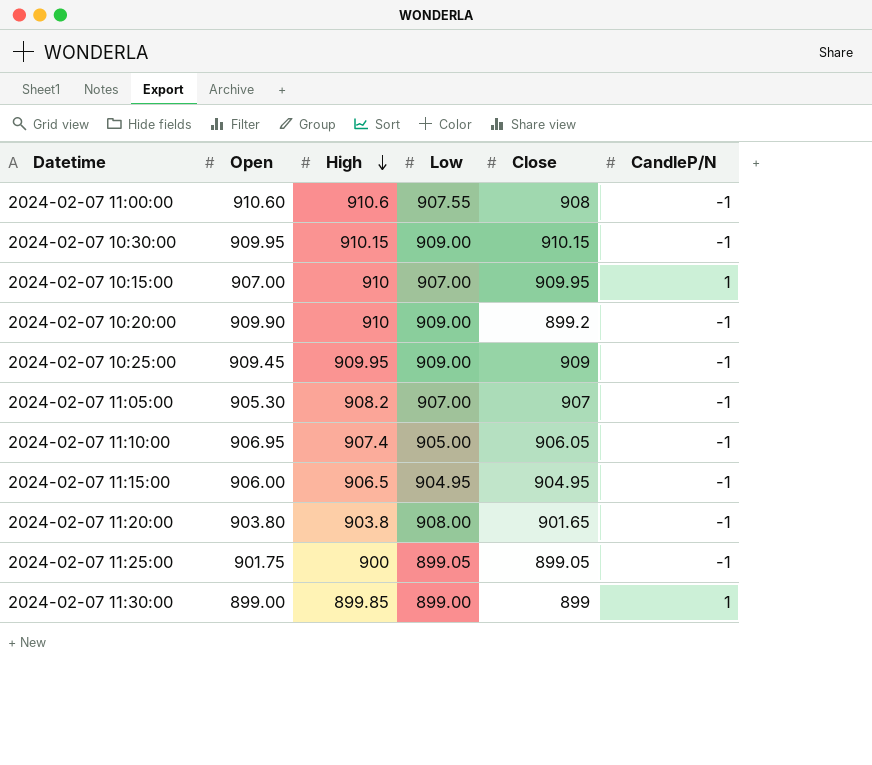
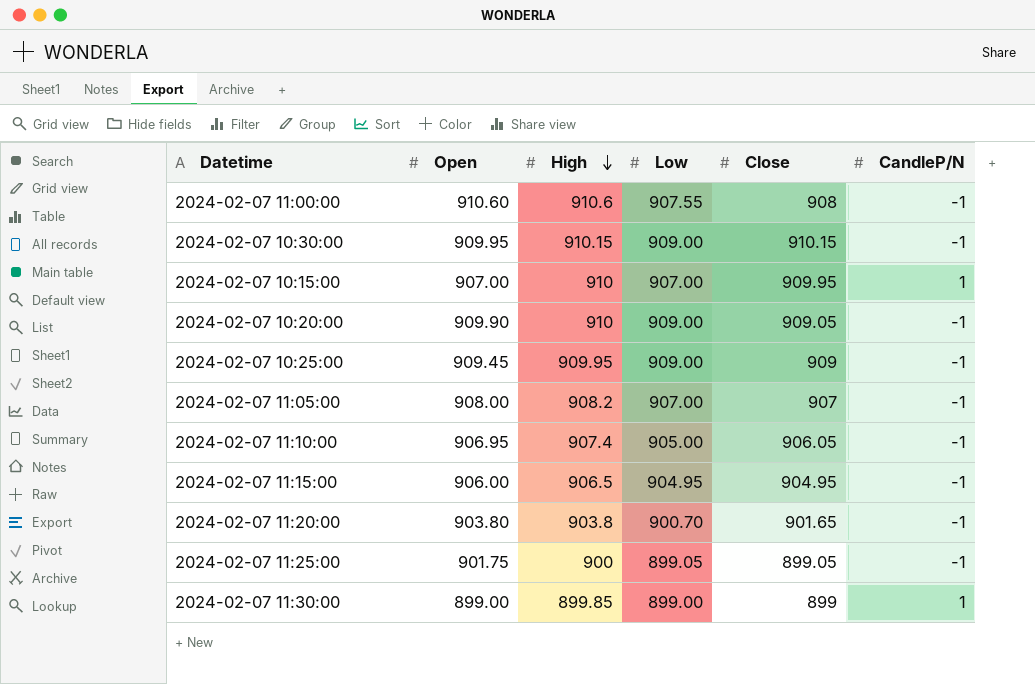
2024-02-07 10:20:00 | Close: 899.2 -> 909.05
2024-02-07 11:05:00 | Open: 905.30 -> 908.00
2024-02-07 11:20:00 | Low: 908.00 -> 900.70

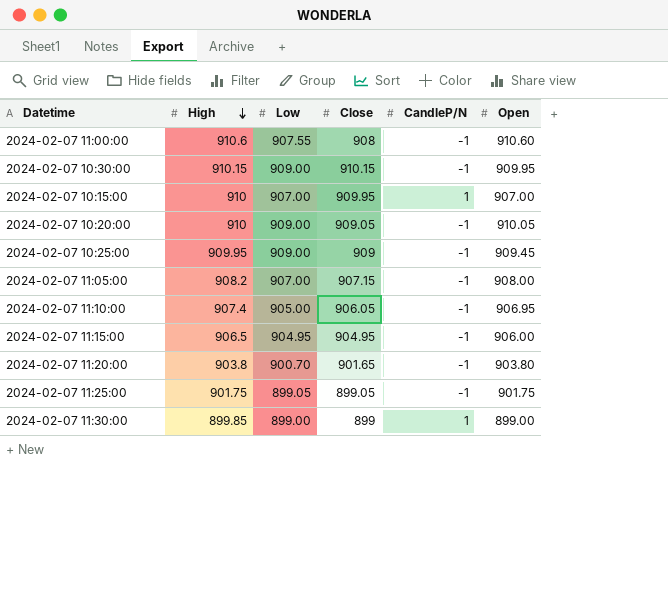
column Open | position: 2 -> 6
2024-02-07 10:20:00 | Open: 909.90 -> 910.05
2024-02-07 11:05:00 | Close: 907 -> 907.15
2024-02-07 11:25:00 | High: 900 -> 901.75

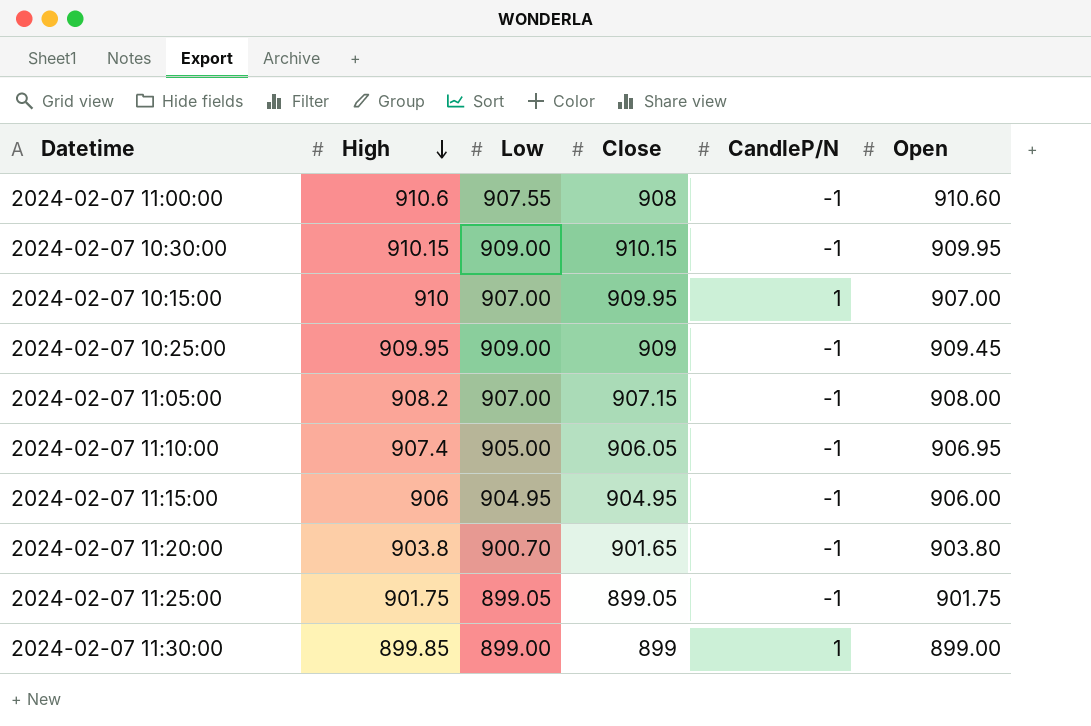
row 2024-02-07 10:20:00: 910 | 909.00 | 909.05 | -1 | 910.05 -> none
2024-02-07 11:15:00 | High: 906.5 -> 906

